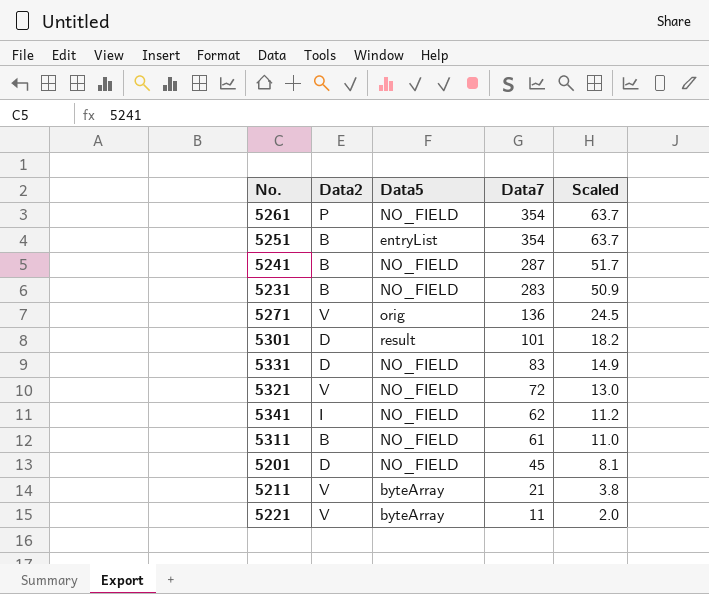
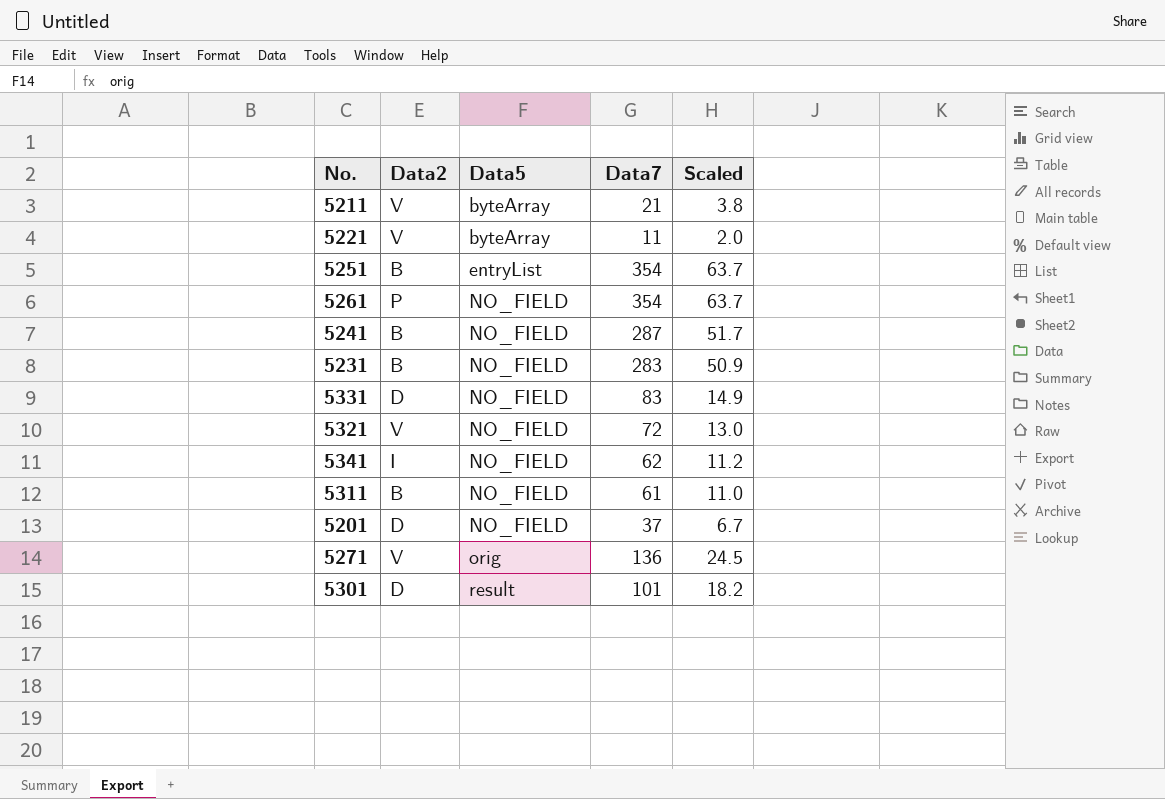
row order: Data7 descending -> Data5 ascending
5201 | Data7: 45 -> 37
5201 | Scaled: 8.1 -> 6.7

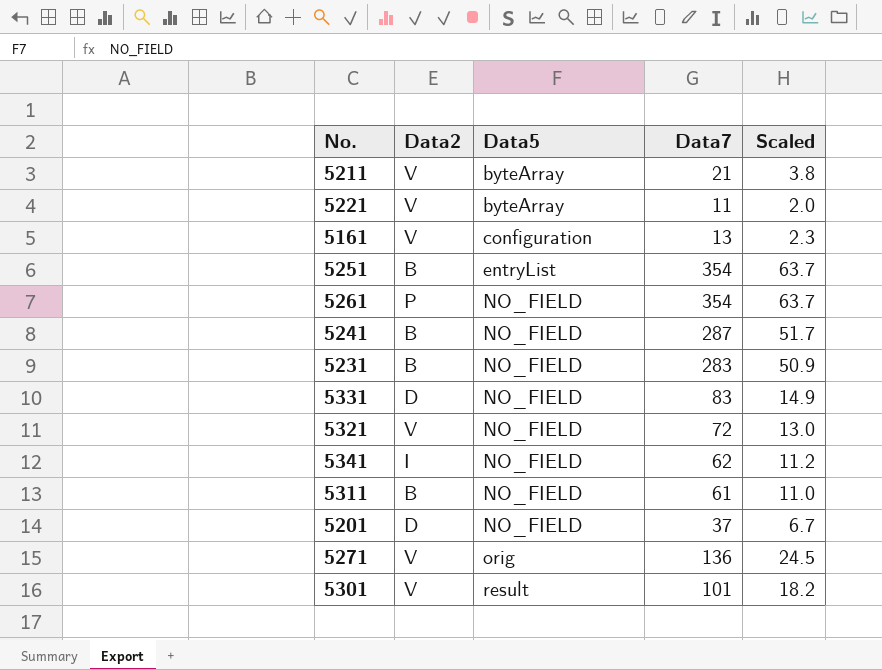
row 5161: none -> V | configuration | 13 | 2.3
5301 | Data2: D -> V

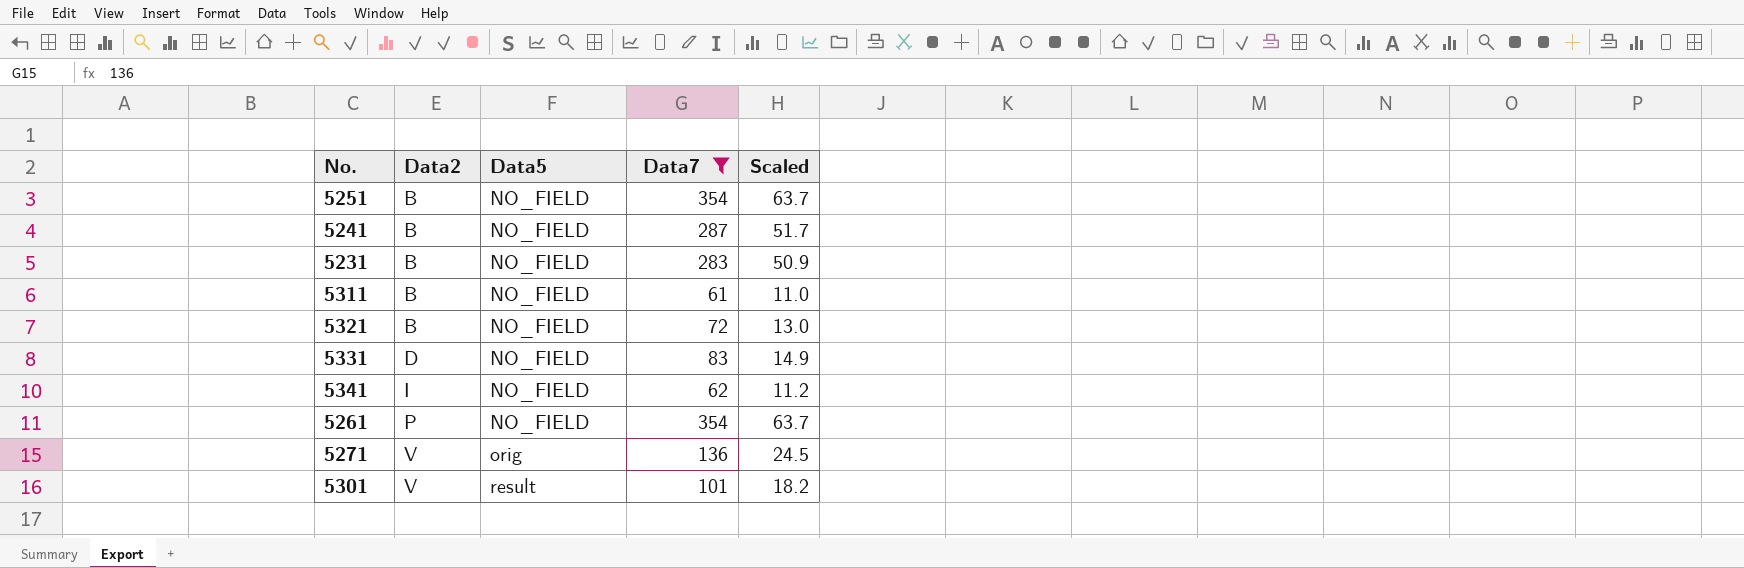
filter: none -> Data7 >= 61
row order: Data5 ascending -> Data2 ascending
5251 | Data5: entryList -> NO_FIELD
5321 | Data2: V -> B

